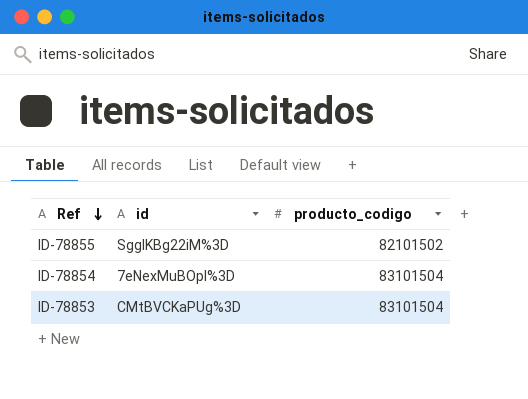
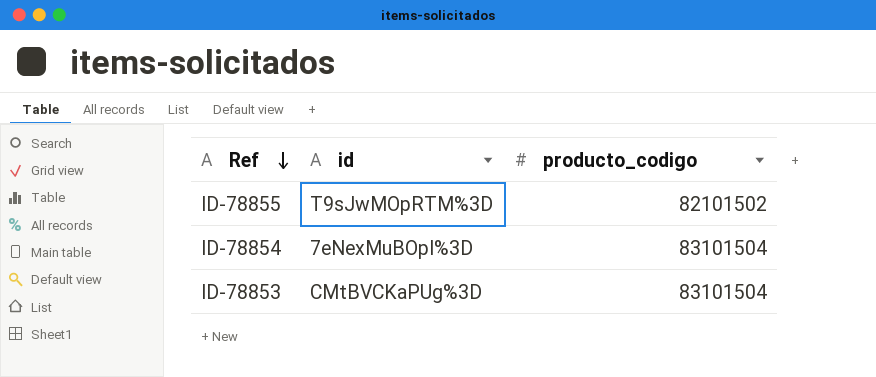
ID-78855 | id: SgglKBg22iM%3D -> T9sJwMOpRTM%3D

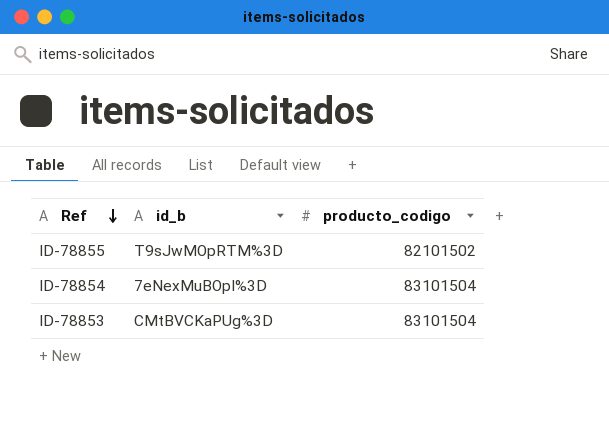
column name: id -> id_b

